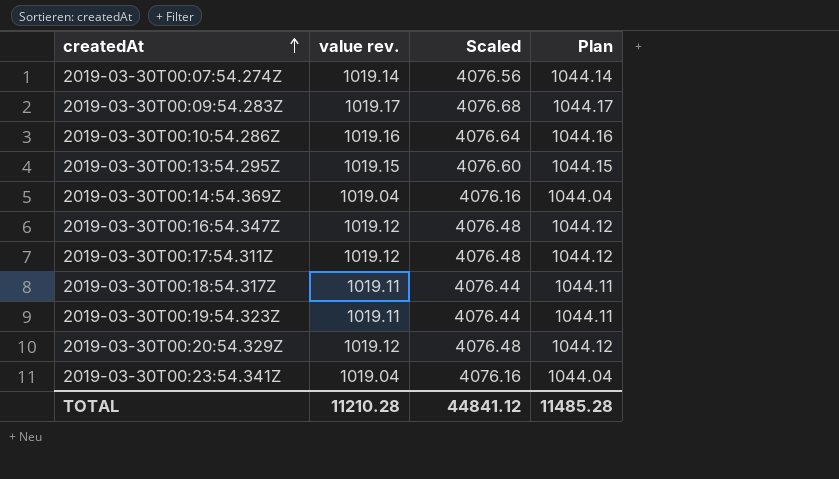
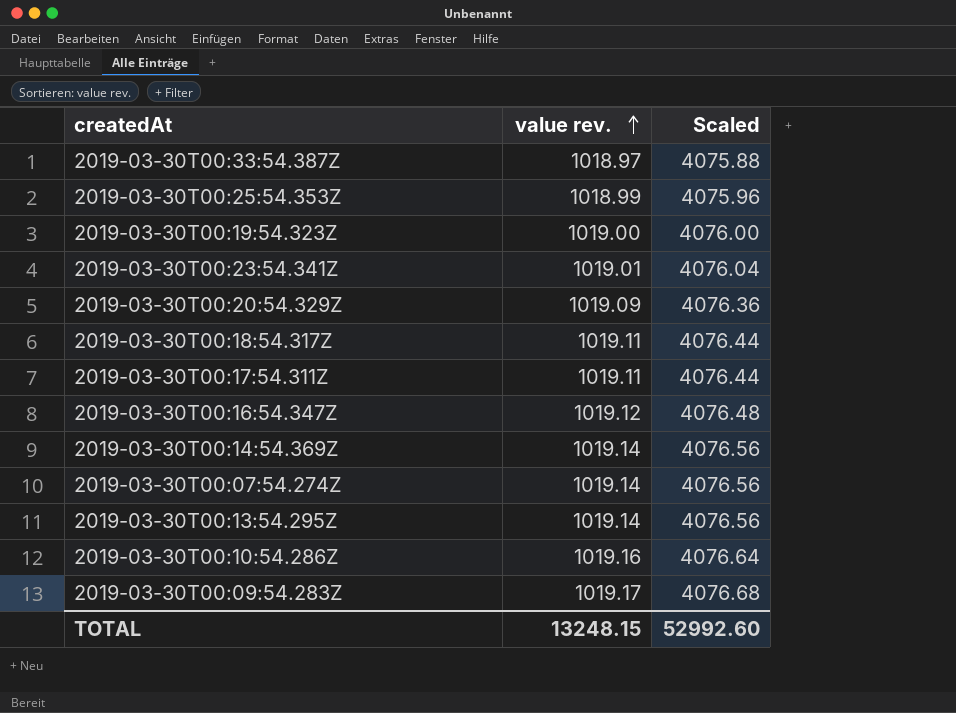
row order: createdAt ascending -> value rev. ascending
column Plan | formula: [value rev.] + 25 -> none
row 2019-03-30T00:33:54.387Z: none -> 1018.97 | 4075.88
row 2019-03-30T00:25:54.353Z: none -> 1018.99 | 4075.96
2019-03-30T00:19:54.323Z | value rev.: 1019.11 -> 1019.00
2019-03-30T00:19:54.323Z | Scaled: 4076.44 -> 4076.00
2019-03-30T00:23:54.341Z | value rev.: 1019.04 -> 1019.01
2019-03-30T00:23:54.341Z | Scaled: 4076.16 -> 4076.04
2019-03-30T00:20:54.329Z | value rev.: 1019.12 -> 1019.09
2019-03-30T00:20:54.329Z | Scaled: 4076.48 -> 4076.36
2019-03-30T00:17:54.311Z | value rev.: 1019.12 -> 1019.11
2019-03-30T00:17:54.311Z | Scaled: 4076.48 -> 4076.44
2019-03-30T00:14:54.369Z | value rev.: 1019.04 -> 1019.14
2019-03-30T00:14:54.369Z | Scaled: 4076.16 -> 4076.56
2019-03-30T00:13:54.295Z | value rev.: 1019.15 -> 1019.14
2019-03-30T00:13:54.295Z | Scaled: 4076.60 -> 4076.56
TOTAL | value rev.: 11210.28 -> 13248.15
TOTAL | Scaled: 44841.12 -> 52992.60

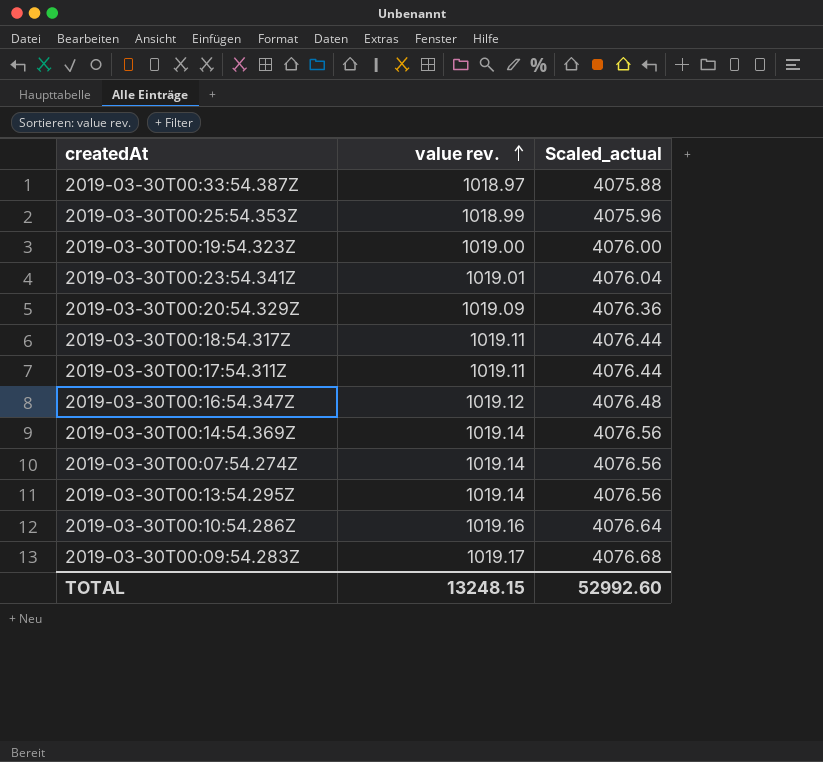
column name: Scaled -> Scaled_actual

